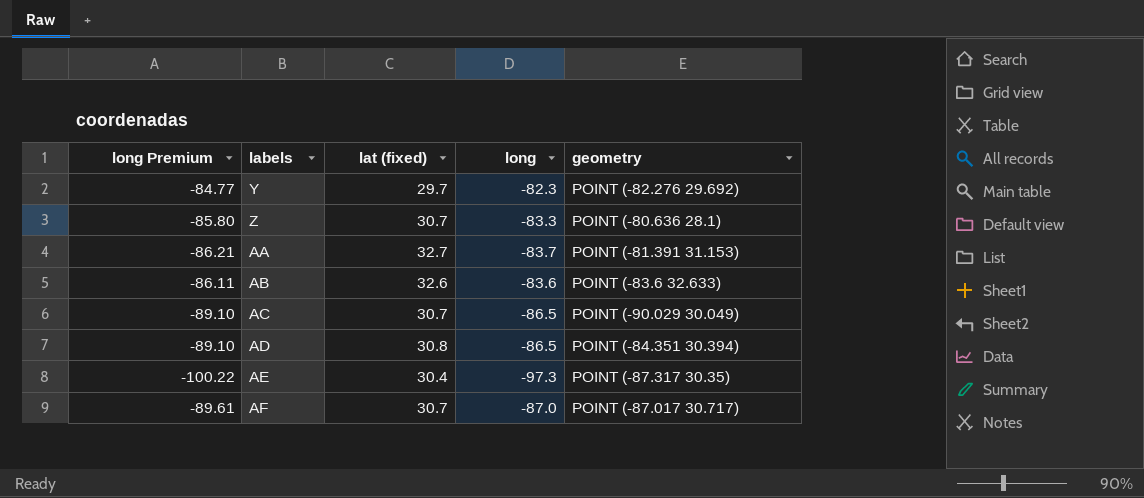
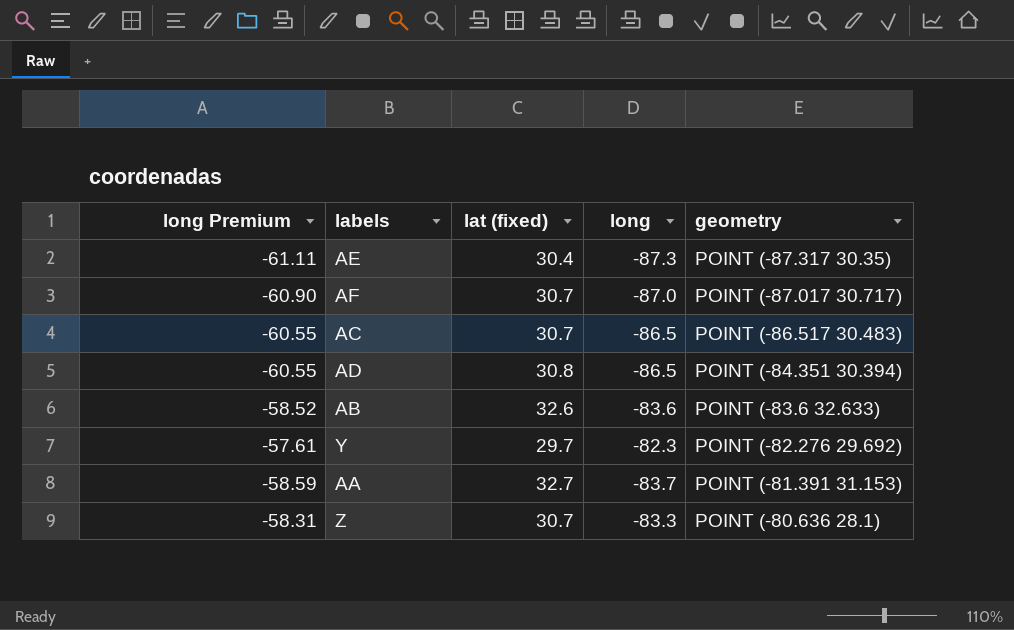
row order: none -> geometry descending
column long Premium | formula: [long] * 1.03 -> [long] * 0.7
AE | long: -97.3 -> -87.3
AC | geometry: POINT (-90.029 30.049) -> POINT (-86.517 30.483)

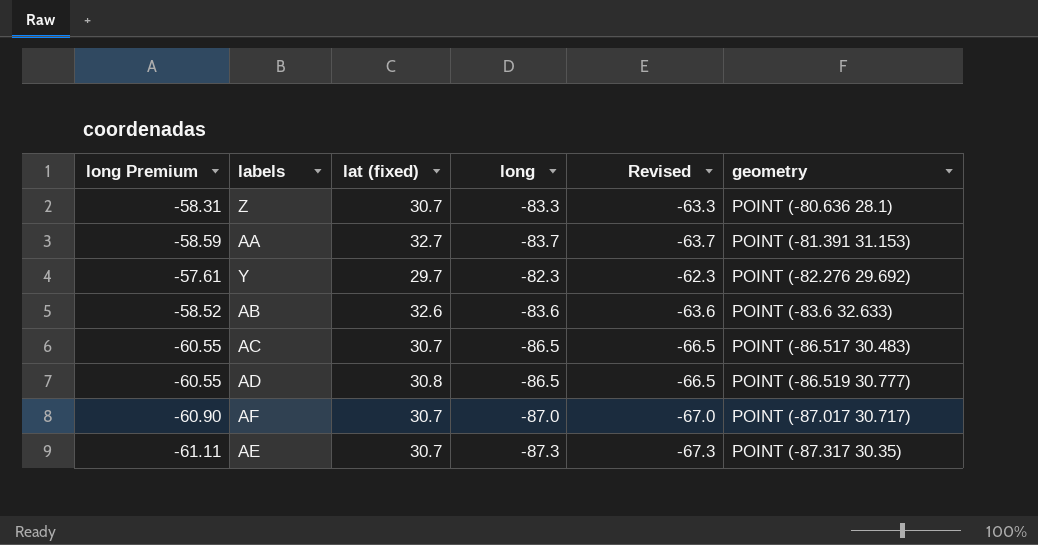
row order: geometry descending -> geometry ascending
column Revised | formula: none -> [long] + 20
AD | geometry: POINT (-84.351 30.394) -> POINT (-86.519 30.777)
AE | lat (fixed): 30.4 -> 30.7

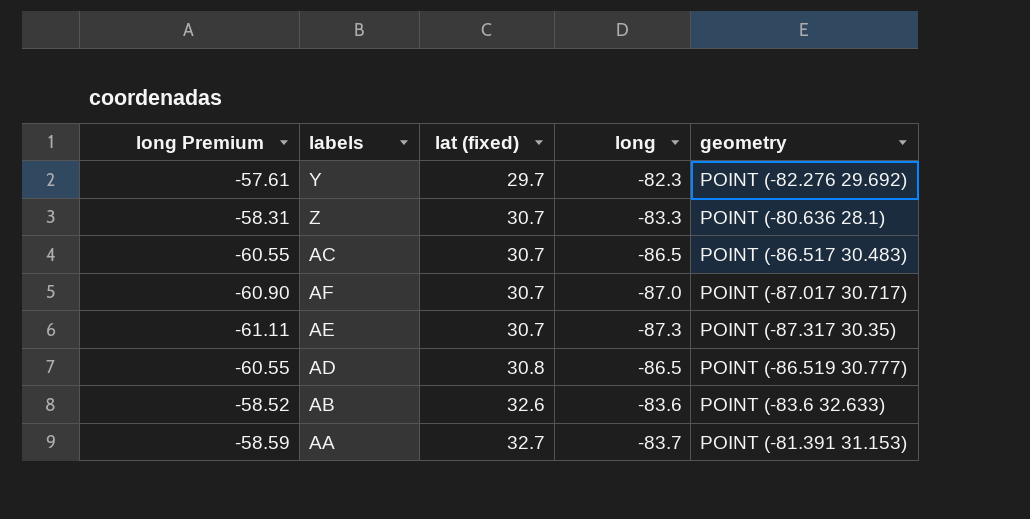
row order: geometry ascending -> lat (fixed) ascending
column Revised | formula: [long] + 20 -> none

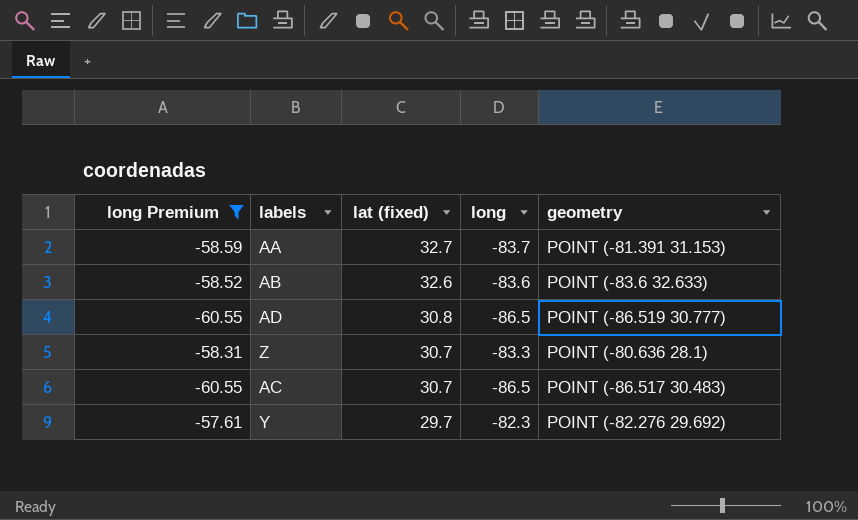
filter: none -> long Premium >= -60.55
row order: lat (fixed) ascending -> lat (fixed) descending

